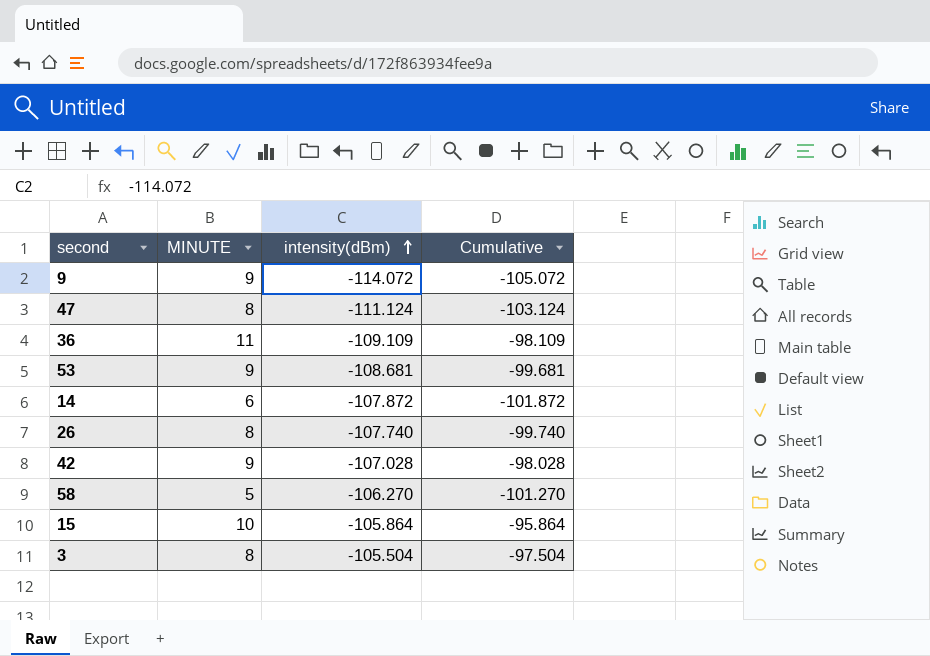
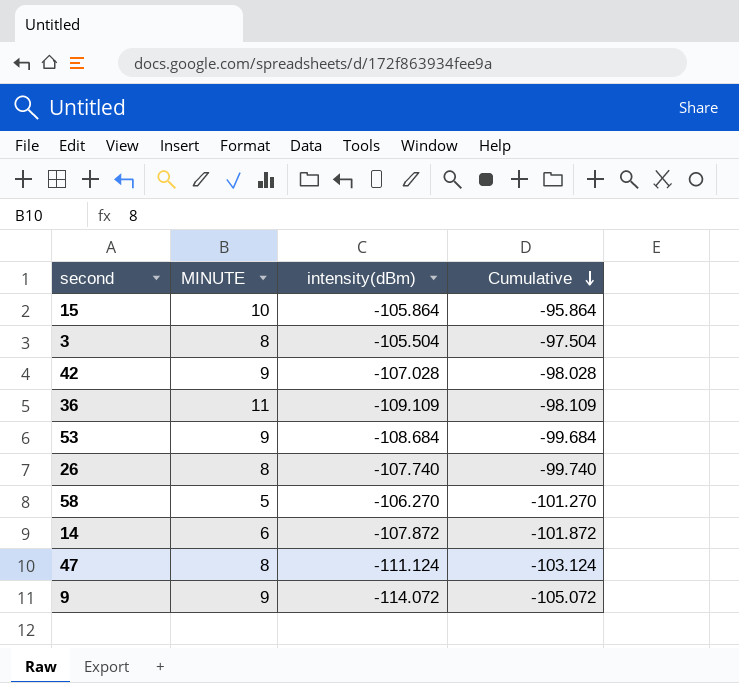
row order: intensity(dBm) ascending -> Cumulative descending
53 | intensity(dBm): -108.681 -> -108.684
53 | Cumulative: -99.681 -> -99.684

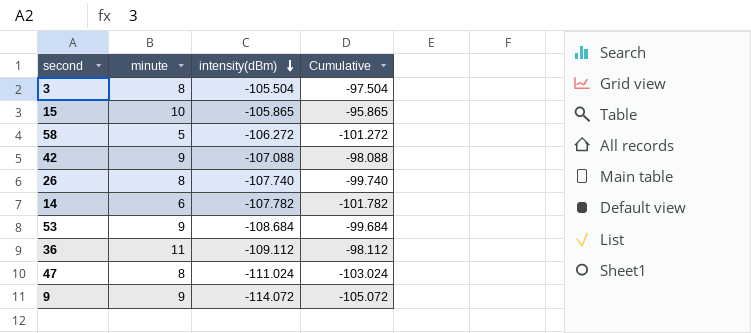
row order: Cumulative descending -> intensity(dBm) descending
column name: MINUTE -> minute
15 | intensity(dBm): -105.864 -> -105.865
15 | Cumulative: -95.864 -> -95.865
58 | intensity(dBm): -106.270 -> -106.272
58 | Cumulative: -101.270 -> -101.272
42 | intensity(dBm): -107.028 -> -107.088
42 | Cumulative: -98.028 -> -98.088
14 | intensity(dBm): -107.872 -> -107.782
14 | Cumulative: -101.872 -> -101.782
36 | intensity(dBm): -109.109 -> -109.112
36 | Cumulative: -98.109 -> -98.112
47 | intensity(dBm): -111.124 -> -111.024
47 | Cumulative: -103.124 -> -103.024

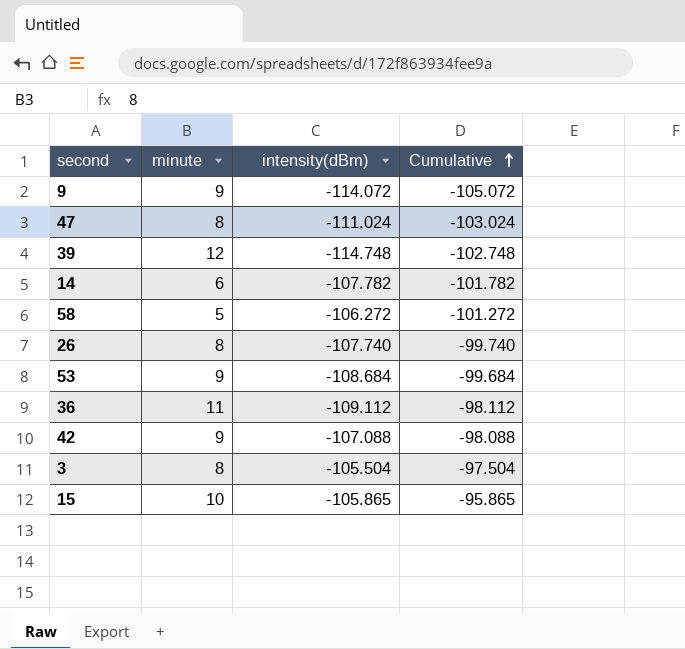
row order: intensity(dBm) descending -> Cumulative ascending
row 39: none -> 12 | -114.748 | -102.748

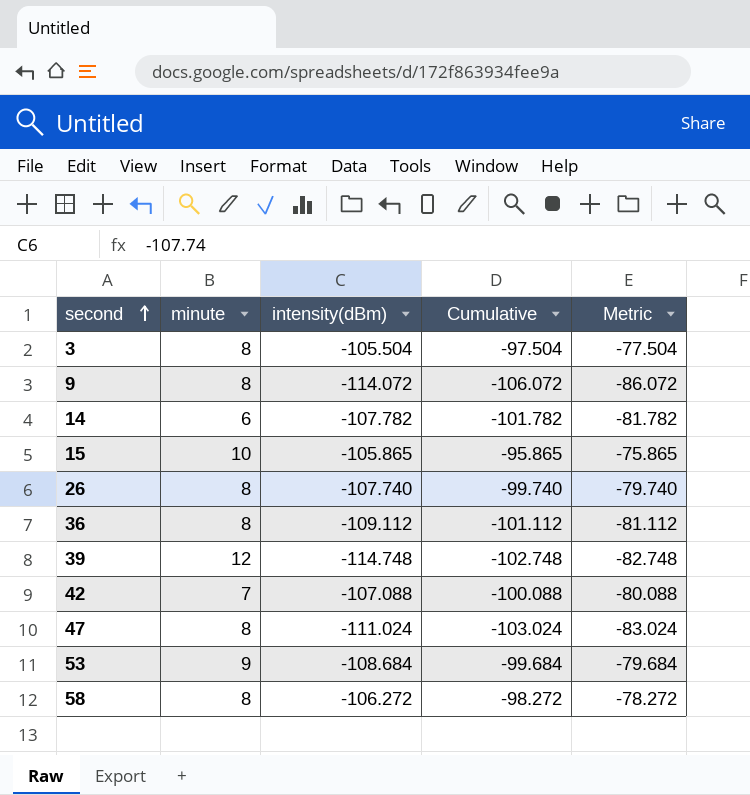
row order: Cumulative ascending -> second ascending
column Metric | formula: none -> [Cumulative] + 20
9 | minute: 9 -> 8
9 | Cumulative: -105.072 -> -106.072
36 | minute: 11 -> 8
36 | Cumulative: -98.112 -> -101.112
42 | minute: 9 -> 7
42 | Cumulative: -98.088 -> -100.088
58 | minute: 5 -> 8
58 | Cumulative: -101.272 -> -98.272

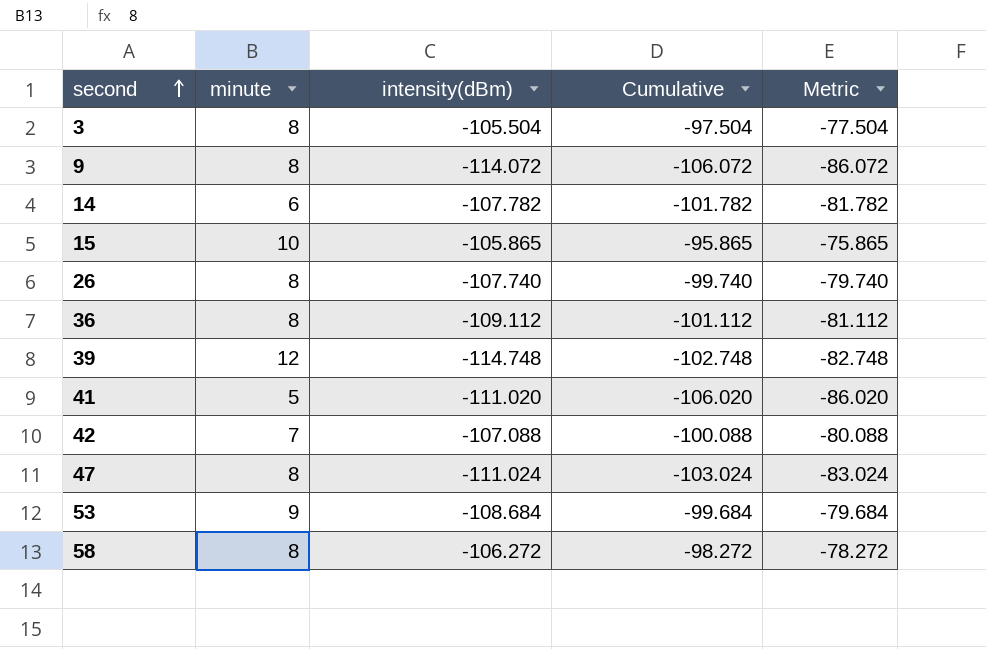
row 41: none -> 5 | -111.020 | -106.020 | -86.020

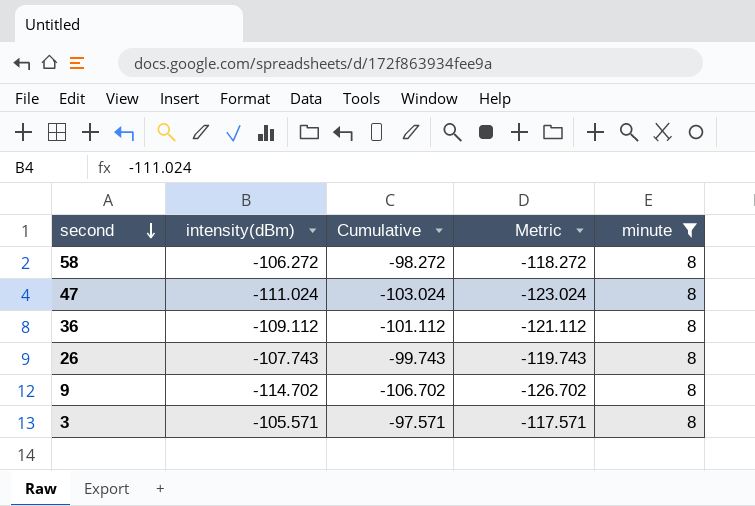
filter: none -> minute = 8
row order: second ascending -> second descending
column Metric | formula: [Cumulative] + 20 -> [Cumulative] - 20
column minute | position: 2 -> 5
26 | intensity(dBm): -107.740 -> -107.743
26 | Cumulative: -99.740 -> -99.743
9 | intensity(dBm): -114.072 -> -114.702
9 | Cumulative: -106.072 -> -106.702
3 | intensity(dBm): -105.504 -> -105.571
3 | Cumulative: -97.504 -> -97.571

